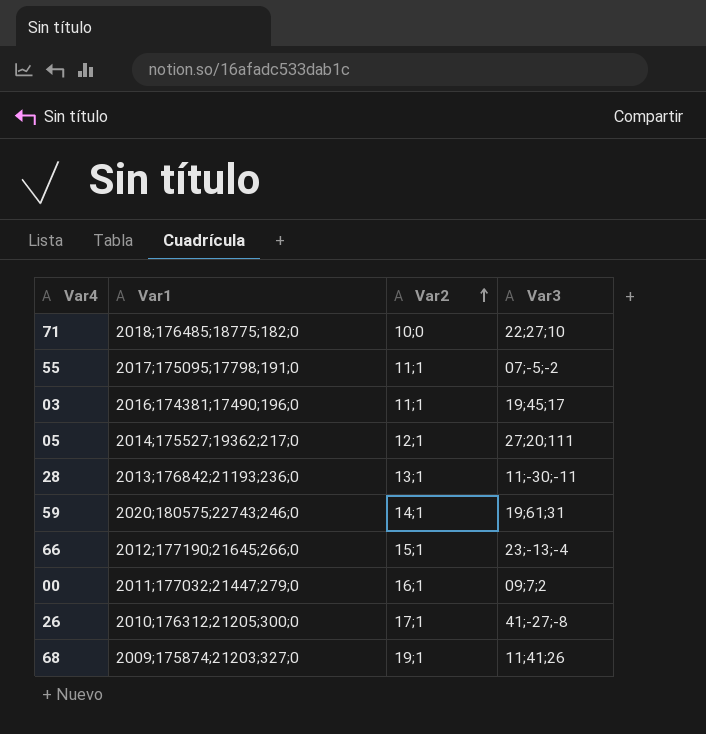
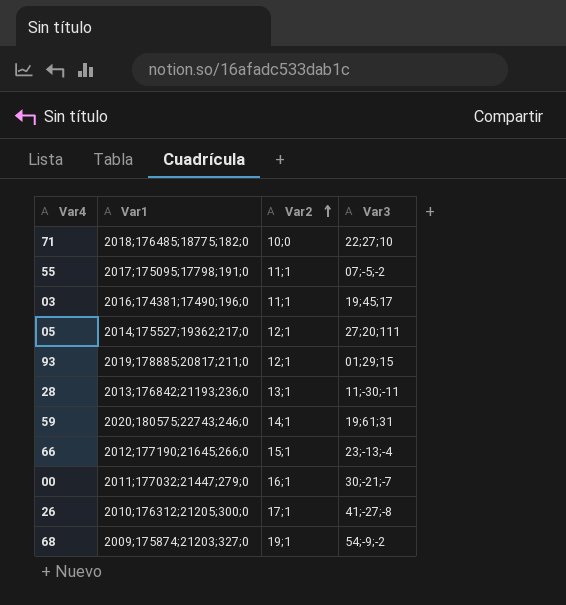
row 93: none -> 2019;178885;20817;211;0 | 12;1 | 01;29;15
00 | Var3: 09;7;2 -> 30;-21;-7
68 | Var3: 11;41;26 -> 54;-9;-2

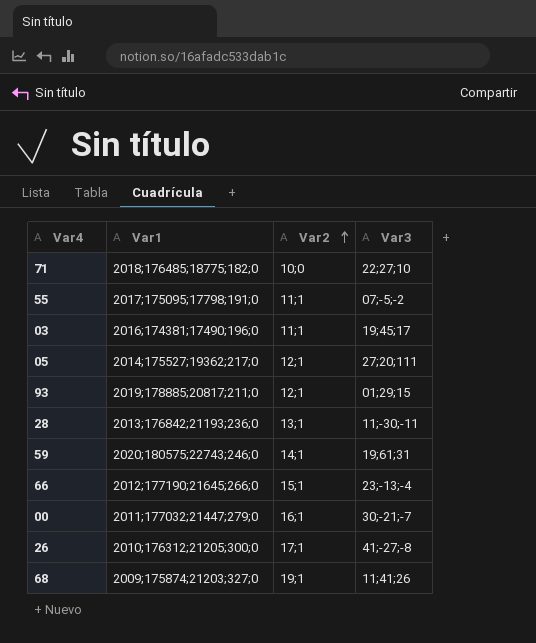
68 | Var3: 54;-9;-2 -> 11;41;26

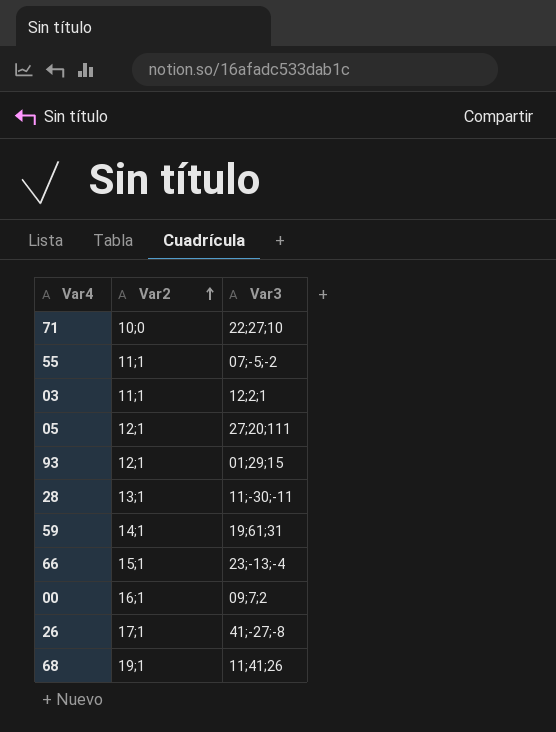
column Var1 | position: 2 -> none
03 | Var3: 19;45;17 -> 12;2;1
00 | Var3: 30;-21;-7 -> 09;7;2

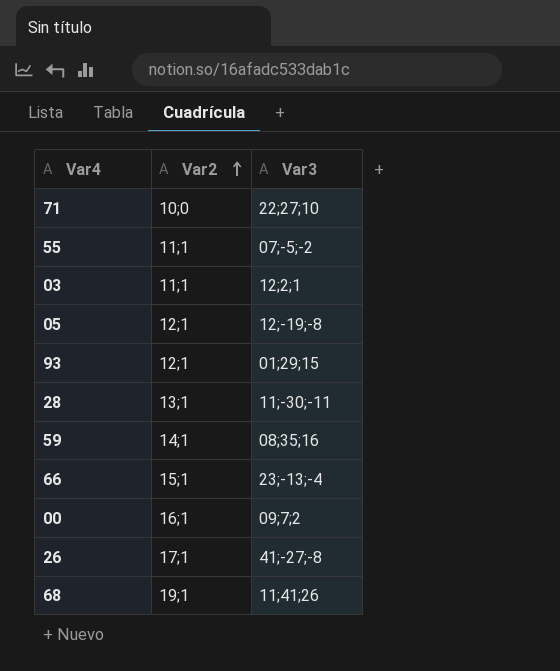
05 | Var3: 27;20;111 -> 12;-19;-8
59 | Var3: 19;61;31 -> 08;35;16

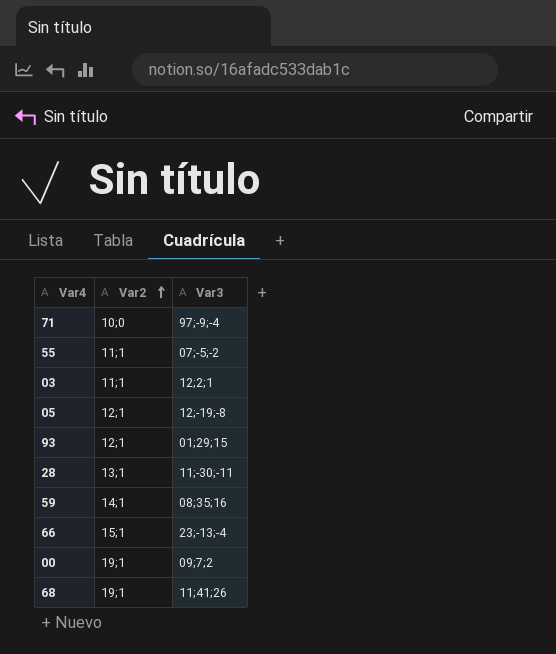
row 26: 17;1 | 41;-27;-8 -> none
71 | Var3: 22;27;10 -> 97;-9;-4
00 | Var2: 16;1 -> 19;1

